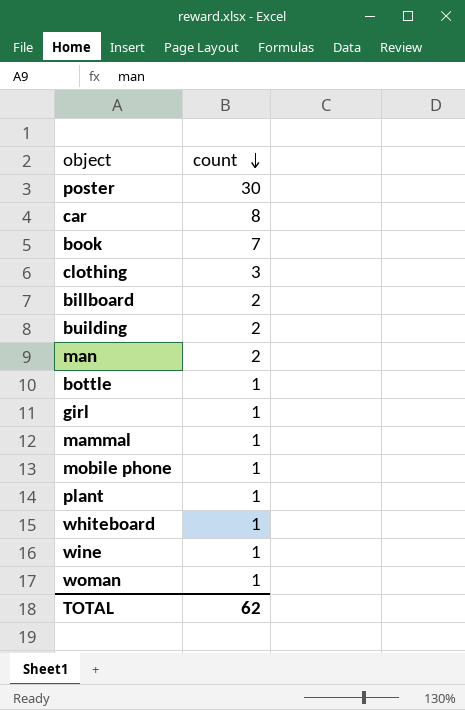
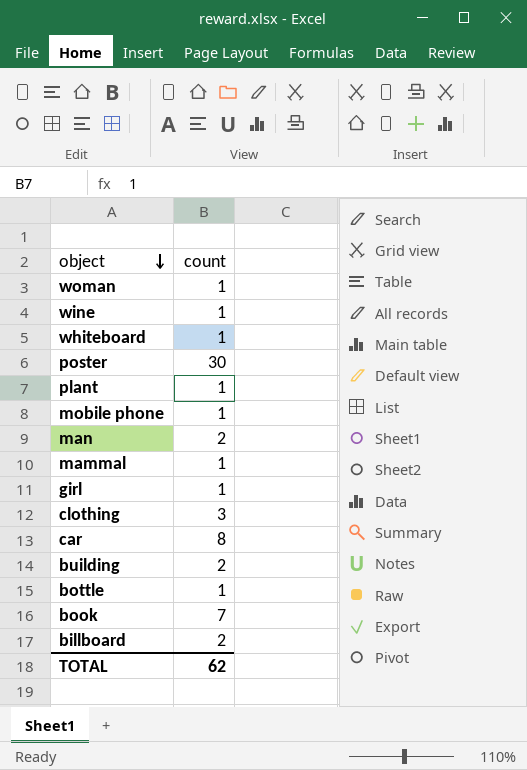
row order: count descending -> object descending

